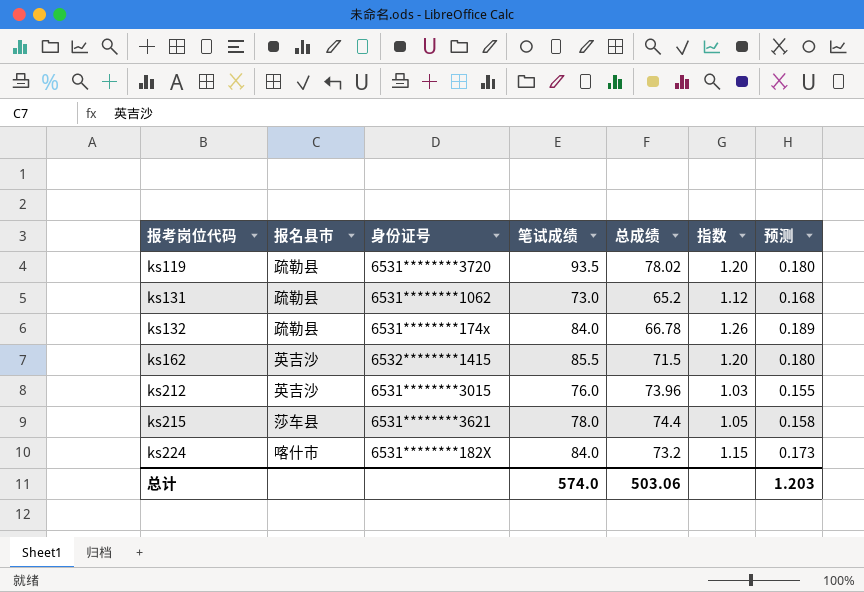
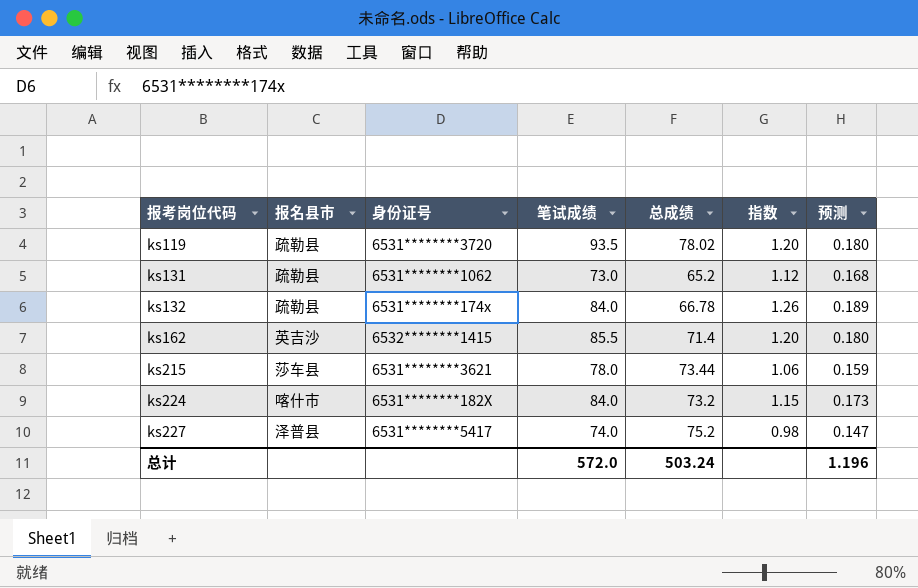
row ks212: 英吉沙 | 6531********3015 | 76.0 | 73.96 | 1.03 | 0.155 -> none
ks162 | 总成绩: 71.5 -> 71.4
ks215 | 总成绩: 74.4 -> 73.44
ks215 | 指数: 1.05 -> 1.06
ks215 | 预测: 0.158 -> 0.159
row ks227: none -> 泽普县 | 6531********5417 | 74.0 | 75.2 | 0.98 | 0.147
总计 | 笔试成绩: 574.0 -> 572.0
总计 | 总成绩: 503.06 -> 503.24
总计 | 预测: 1.203 -> 1.196

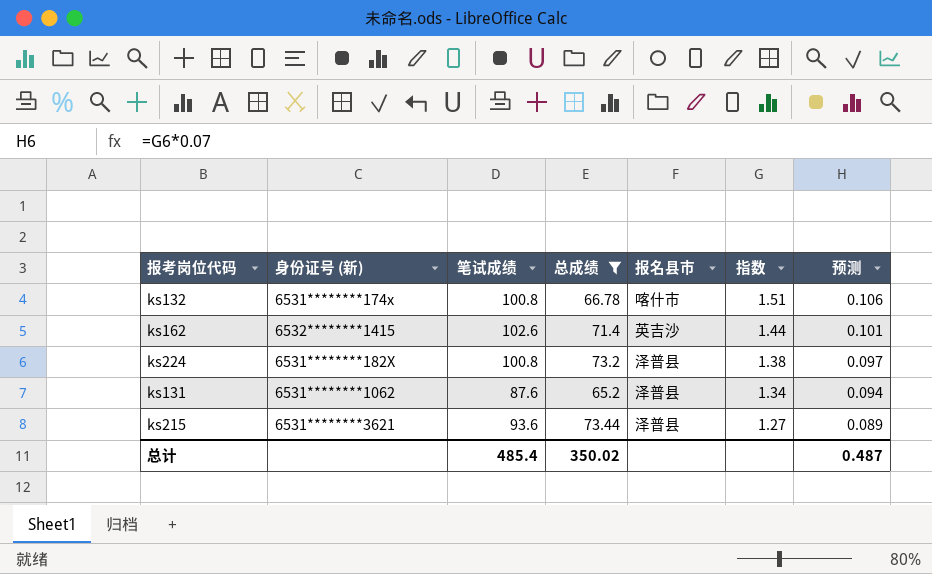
filter: none -> 总成绩 <= 73.44
row order: 报考岗位代码 ascending -> 指数 descending
column name: 身份证号 -> 身份证号 (新)
column 报名县市 | position: 2 -> 5
column 预测 | formula: [指数] * 0.15 -> [指数] * 0.07
ks132 | 笔试成绩: 84.0 -> 100.8
ks132 | 报名县市: 疏勒县 -> 喀什市
ks132 | 指数: 1.26 -> 1.51
ks162 | 笔试成绩: 85.5 -> 102.6
ks162 | 指数: 1.20 -> 1.44
ks224 | 笔试成绩: 84.0 -> 100.8
ks224 | 报名县市: 喀什市 -> 泽普县
ks224 | 指数: 1.15 -> 1.38
ks131 | 笔试成绩: 73.0 -> 87.6
ks131 | 报名县市: 疏勒县 -> 泽普县
ks131 | 指数: 1.12 -> 1.34
ks215 | 笔试成绩: 78.0 -> 93.6
ks215 | 报名县市: 莎车县 -> 泽普县
ks215 | 指数: 1.06 -> 1.27
总计 | 笔试成绩: 572.0 -> 485.4
总计 | 总成绩: 503.24 -> 350.02
总计 | 预测: 1.196 -> 0.487

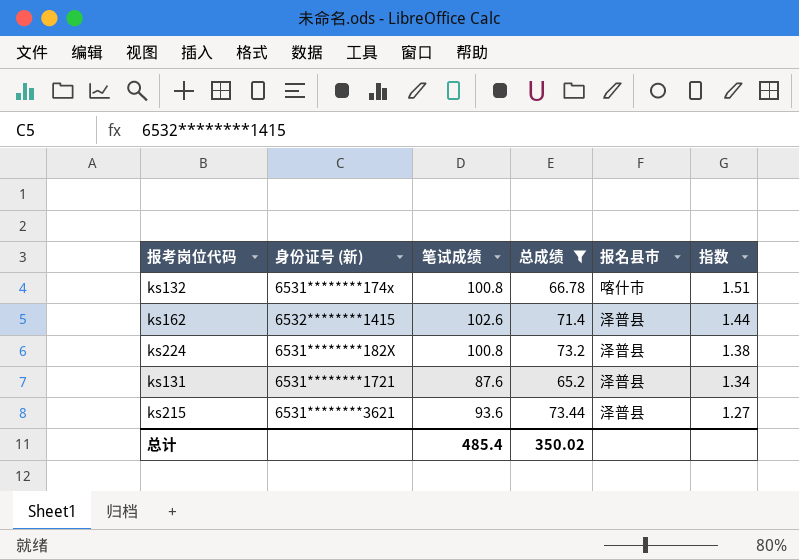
column 预测 | formula: [指数] * 0.07 -> none
ks162 | 报名县市: 英吉沙 -> 泽普县
ks131 | 身份证号 (新): 6531********1062 -> 6531********1721

